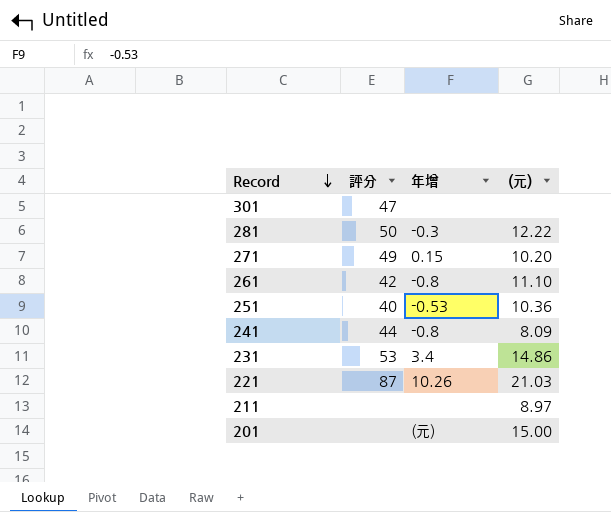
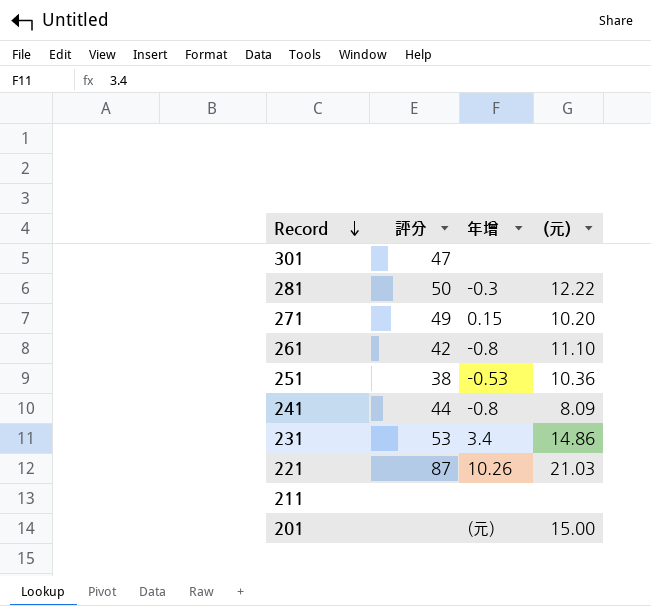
251 | 評分: 40 -> 38
211 | (元): 8.97 -> none

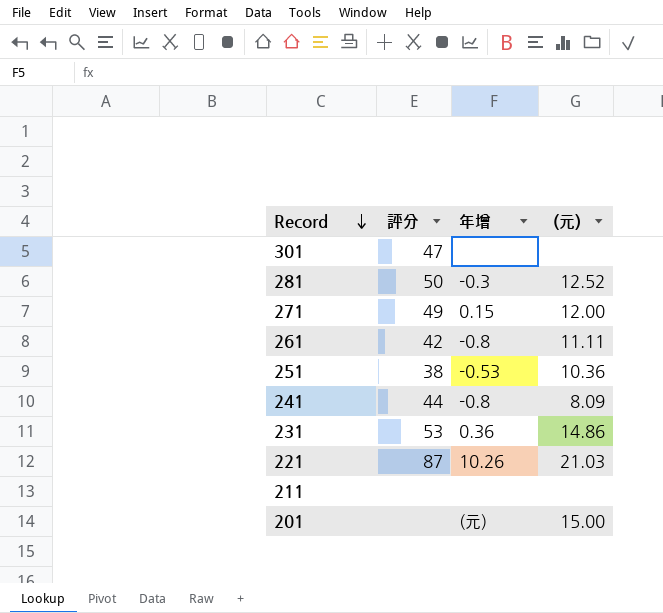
281 | (元): 12.22 -> 12.52
271 | (元): 10.20 -> 12.00
261 | (元): 11.10 -> 11.11
231 | 年增: 3.4 -> 0.36

